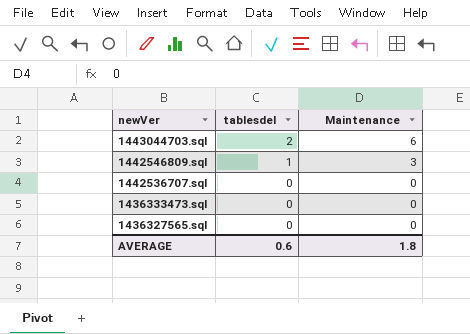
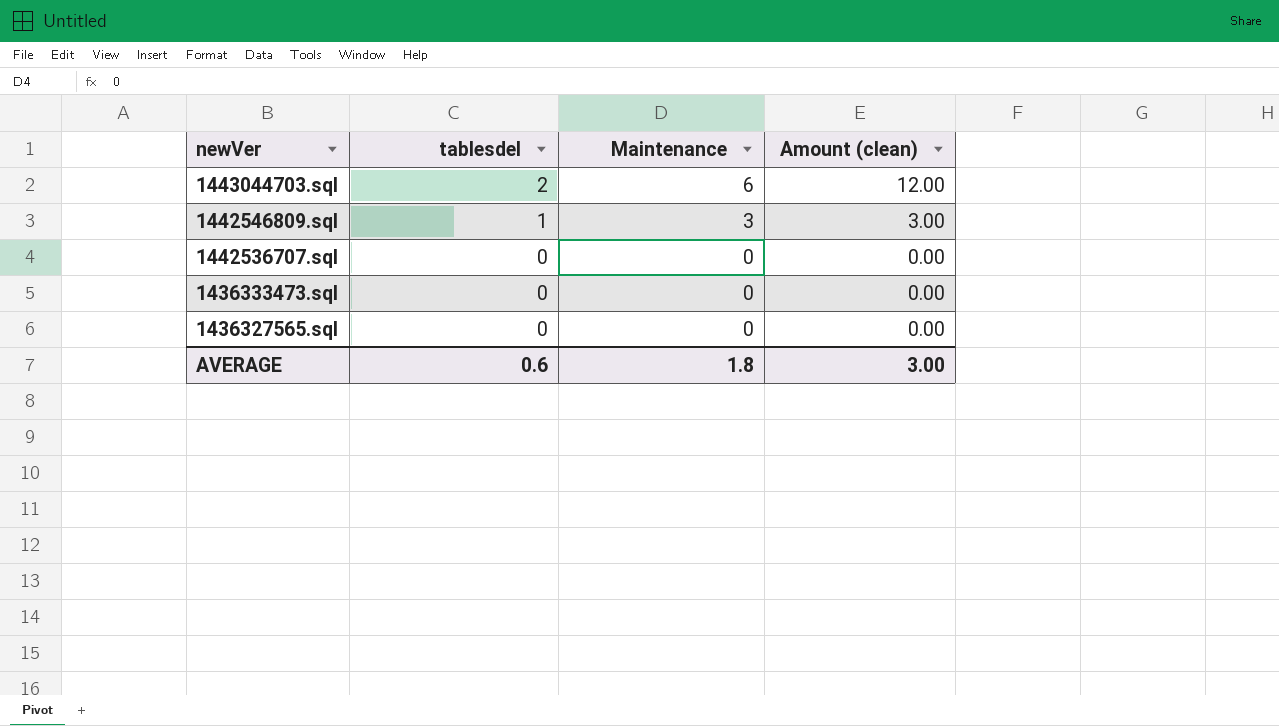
column Amount (clean) | formula: none -> [tablesdel] * [Maintenance]

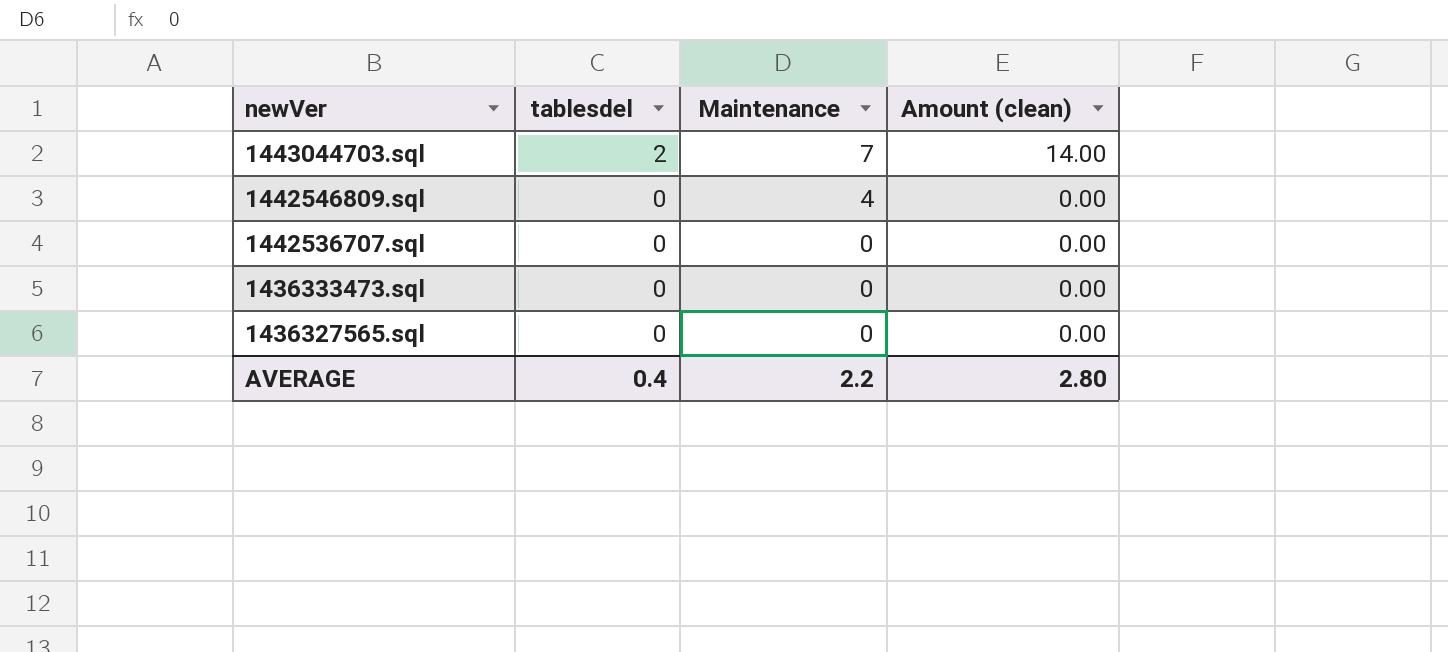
1443044703.sql | Maintenance: 6 -> 7
1443044703.sql | Amount (clean): 12.00 -> 14.00
1442546809.sql | tablesdel: 1 -> 0
1442546809.sql | Maintenance: 3 -> 4
1442546809.sql | Amount (clean): 3.00 -> 0.00
AVERAGE | tablesdel: 0.6 -> 0.4
AVERAGE | Maintenance: 1.8 -> 2.2
AVERAGE | Amount (clean): 3.00 -> 2.80

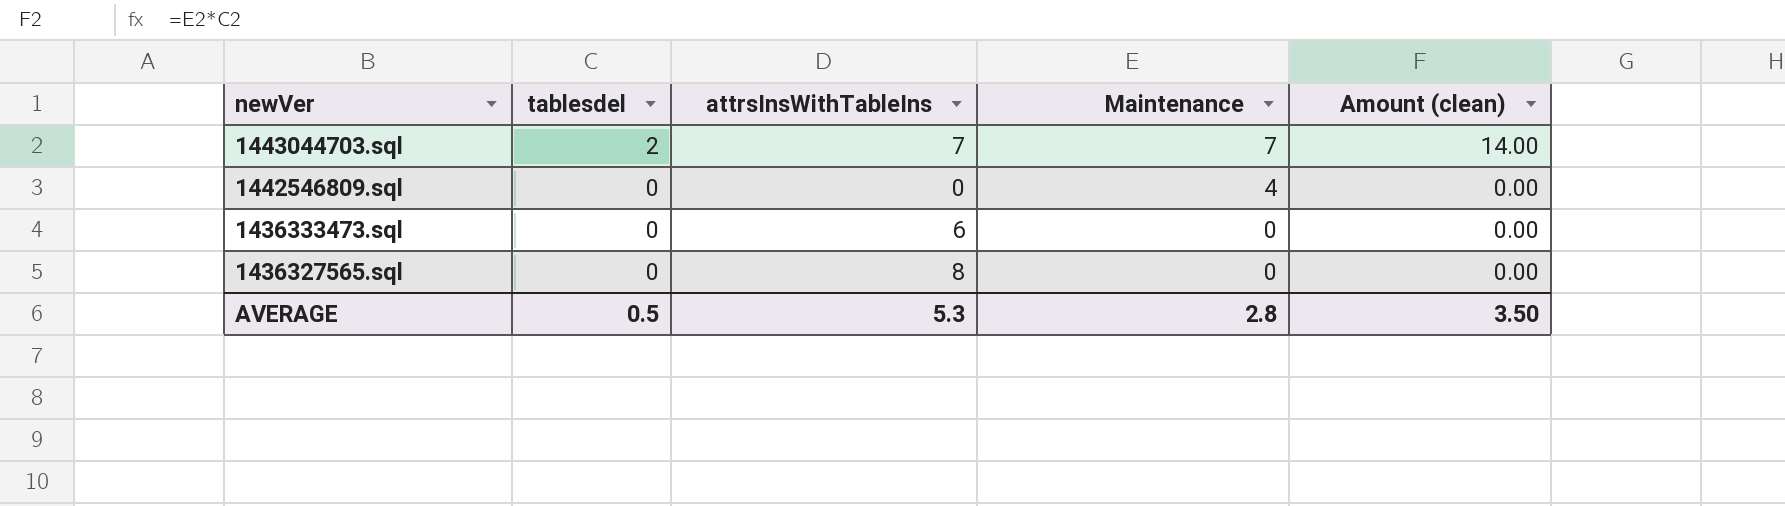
column attrsInsWithTableIns | position: none -> 3
row 1442536707.sql: 0 | 0 | 0.00 -> none
AVERAGE | tablesdel: 0.4 -> 0.5
AVERAGE | Maintenance: 2.2 -> 2.8
AVERAGE | Amount (clean): 2.80 -> 3.50

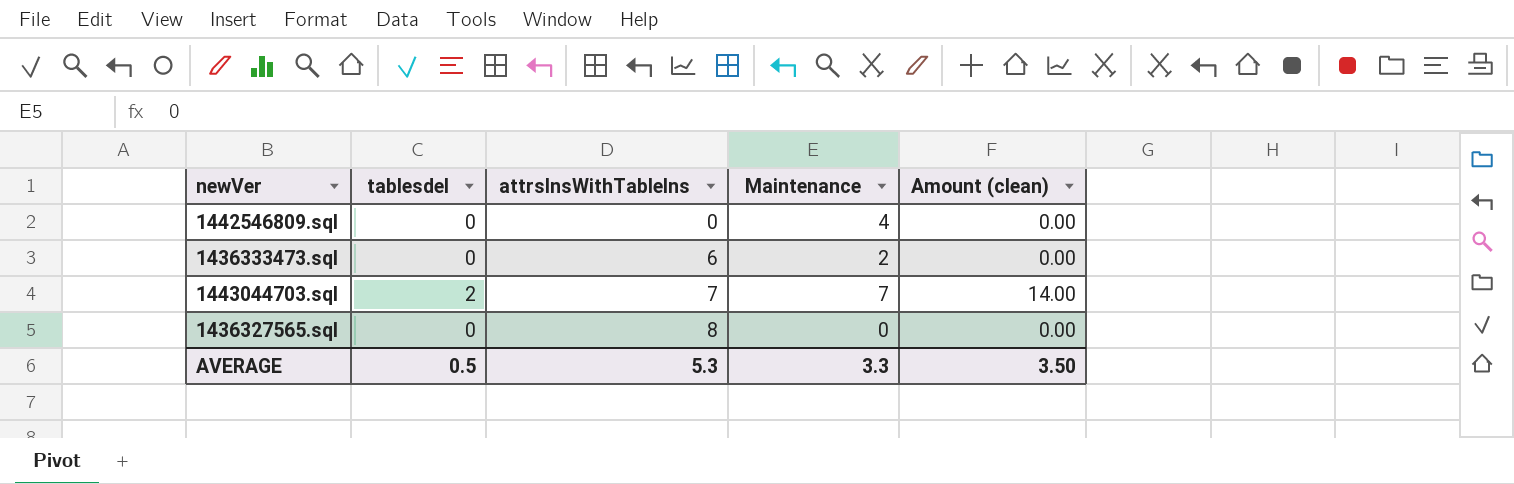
row order: newVer descending -> attrsInsWithTableIns ascending
1436333473.sql | Maintenance: 0 -> 2
AVERAGE | Maintenance: 2.8 -> 3.3

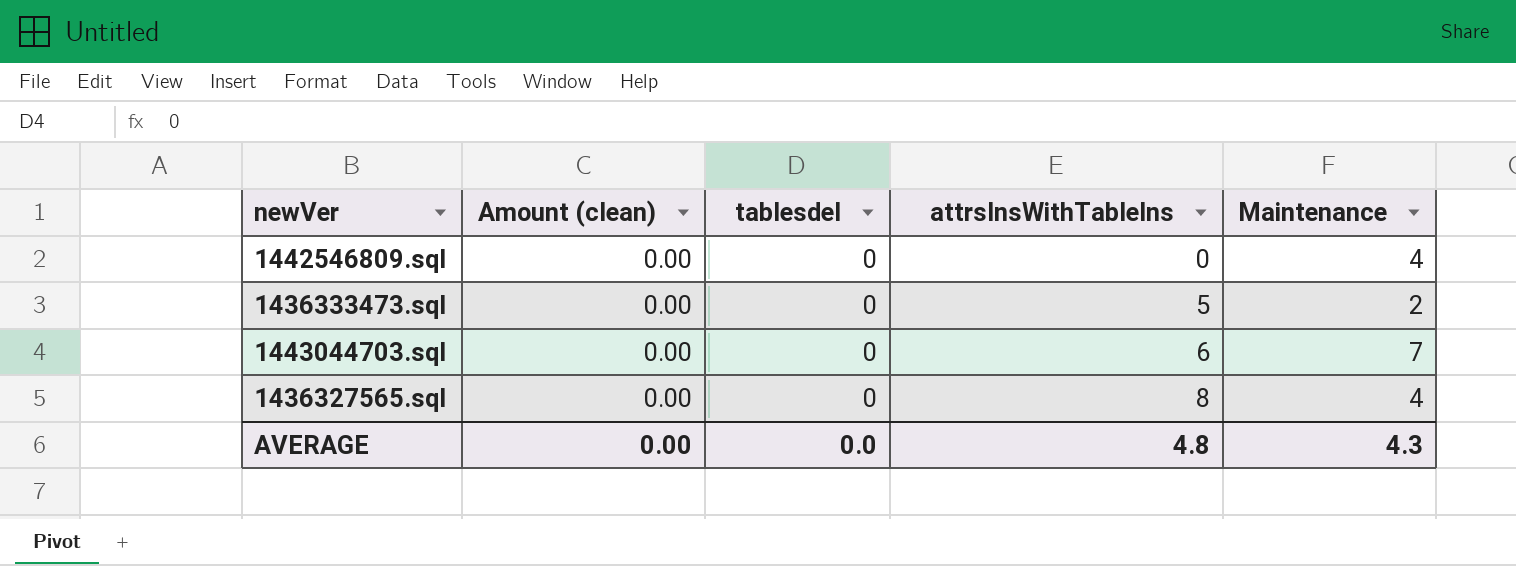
column Amount (clean) | position: 5 -> 2
1436333473.sql | attrsInsWithTableIns: 6 -> 5
1443044703.sql | Amount (clean): 14.00 -> 0.00
1443044703.sql | tablesdel: 2 -> 0
1443044703.sql | attrsInsWithTableIns: 7 -> 6
1436327565.sql | Maintenance: 0 -> 4
AVERAGE | Amount (clean): 3.50 -> 0.00
AVERAGE | tablesdel: 0.5 -> 0.0
AVERAGE | attrsInsWithTableIns: 5.3 -> 4.8
AVERAGE | Maintenance: 3.3 -> 4.3

